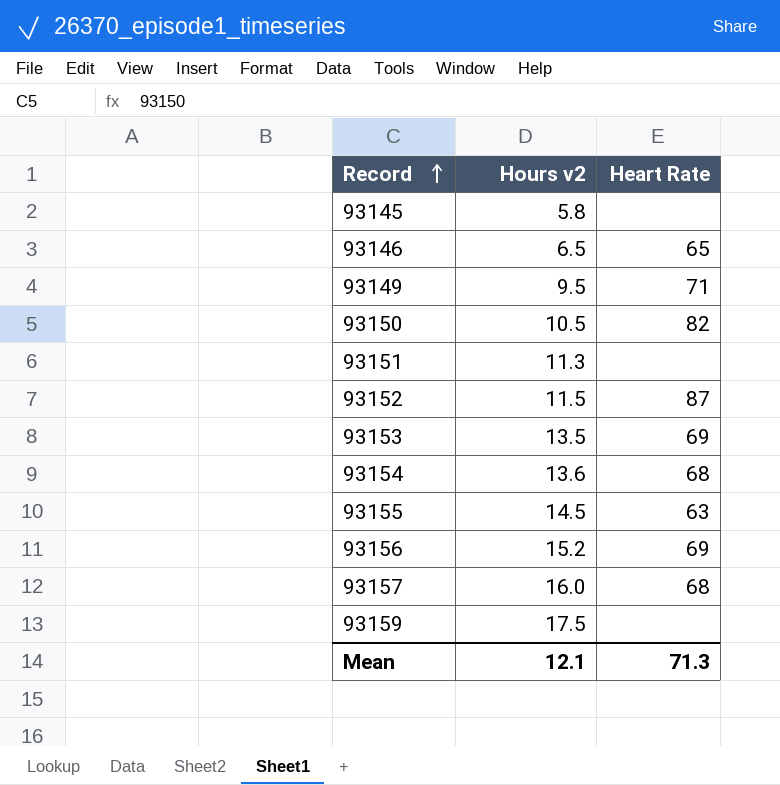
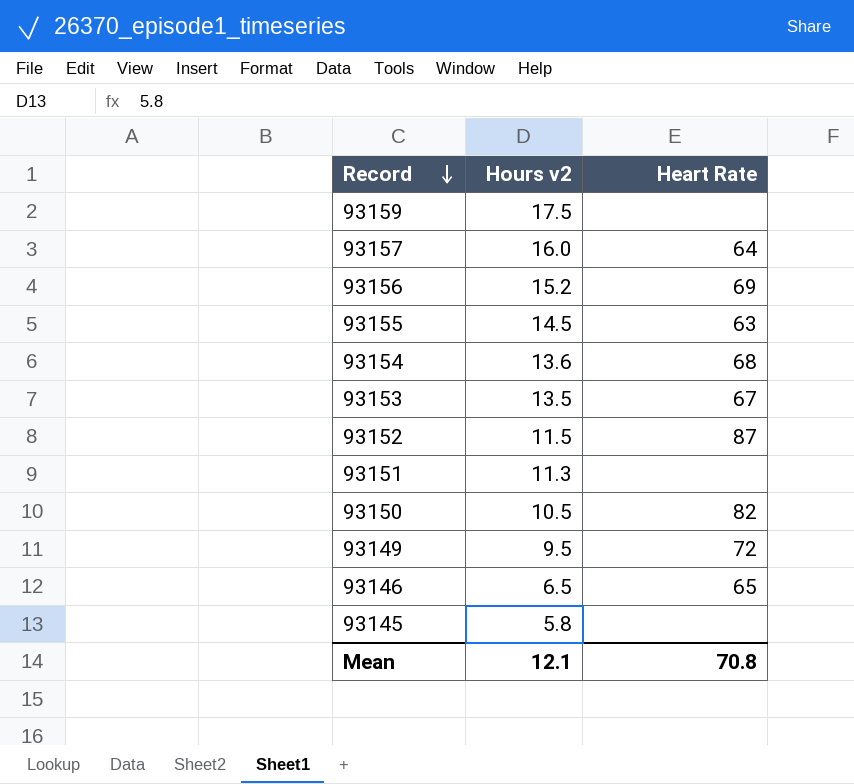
row order: Record ascending -> Record descending
93157 | Heart Rate: 68 -> 64
93153 | Heart Rate: 69 -> 67
93149 | Heart Rate: 71 -> 72
Mean | Heart Rate: 71.3 -> 70.8

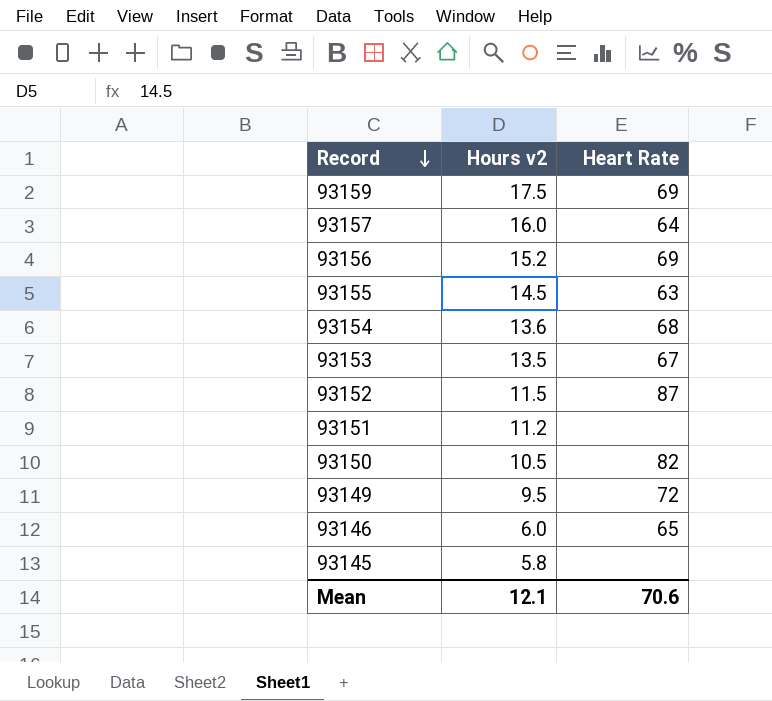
93159 | Heart Rate: none -> 69
93151 | Hours v2: 11.3 -> 11.2
93146 | Hours v2: 6.5 -> 6.0
Mean | Heart Rate: 70.8 -> 70.6

